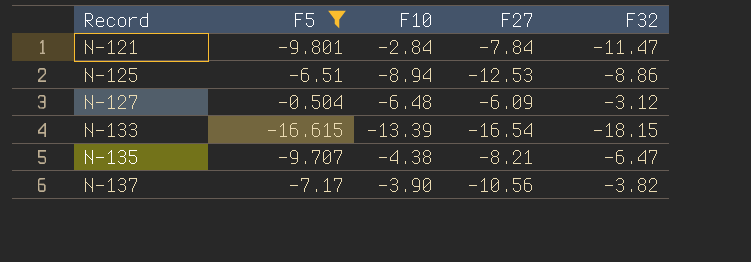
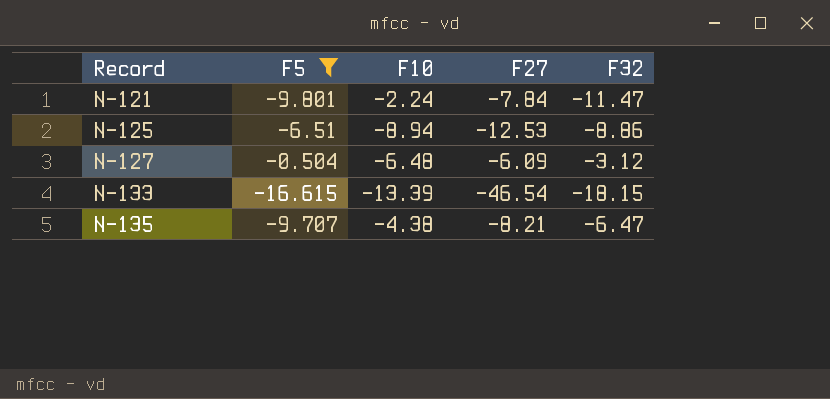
row N-137: -7.17 | -3.90 | -10.56 | -3.82 -> none
N-121 | F10: -2.84 -> -2.24
N-133 | F27: -16.54 -> -46.54

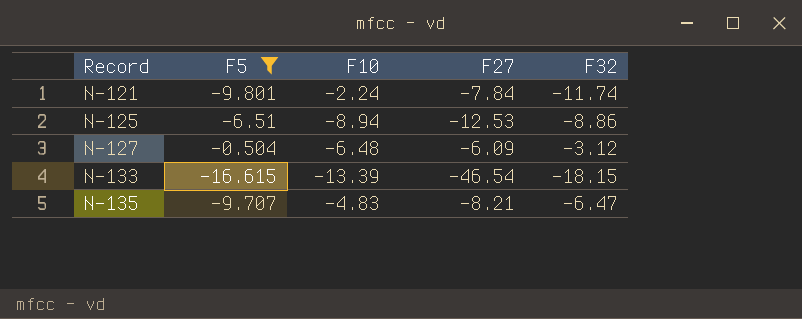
N-121 | F32: -11.47 -> -11.74
N-135 | F10: -4.38 -> -4.83

